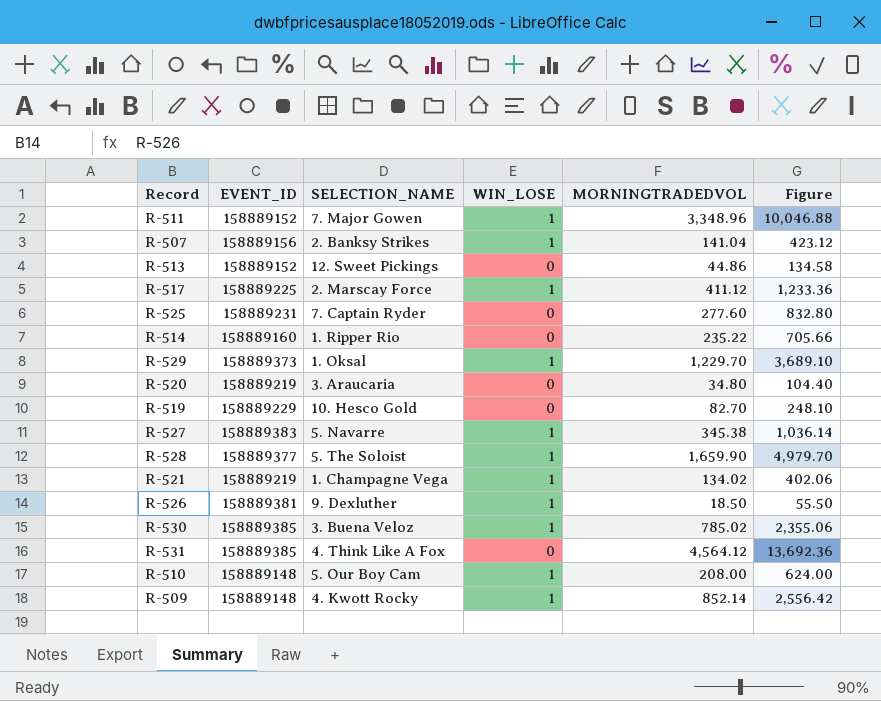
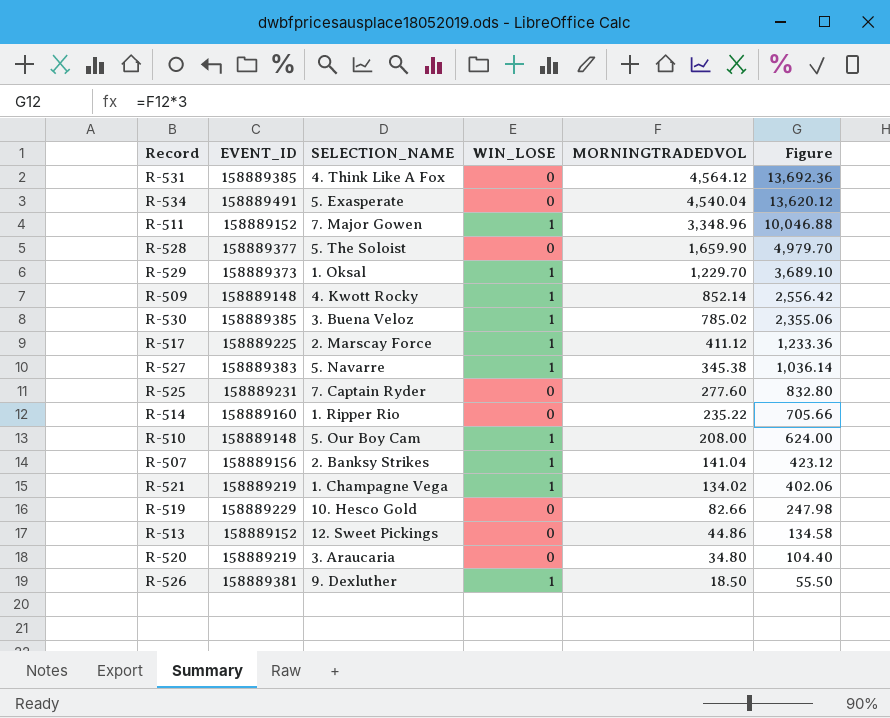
row order: none -> MORNINGTRADEDVOL descending
row R-534: none -> 158889491 | 5. Exasperate | 0 | 4,540.04 | 13,620.12
R-528 | WIN_LOSE: 1 -> 0
R-519 | MORNINGTRADEDVOL: 82.70 -> 82.66
R-519 | Figure: 248.10 -> 247.98

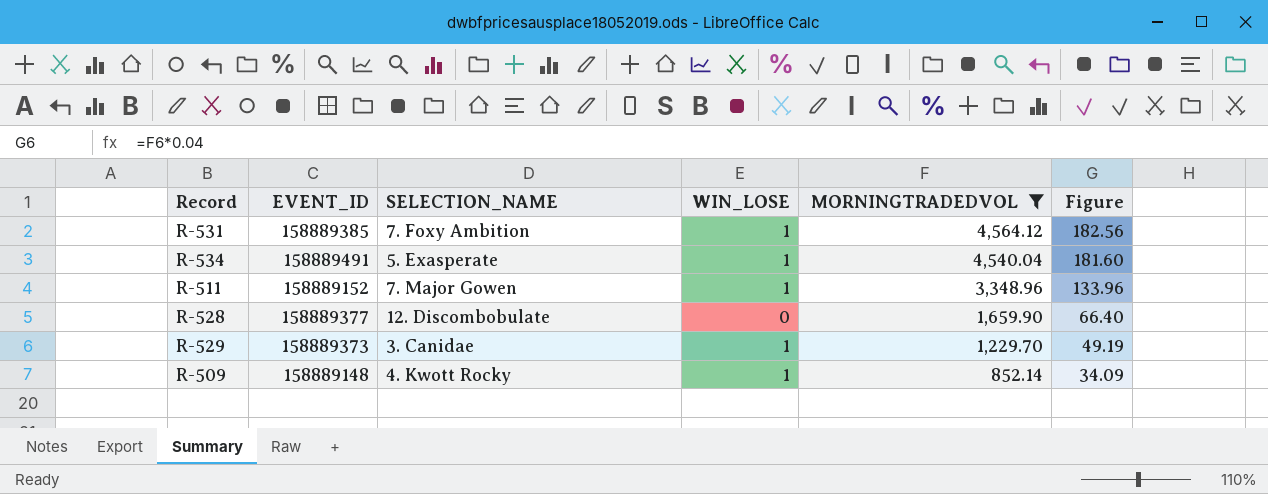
filter: none -> MORNINGTRADEDVOL >= 852.14
column Figure | formula: [MORNINGTRADEDVOL] * 3 -> [MORNINGTRADEDVOL] * 0.04
R-531 | SELECTION_NAME: 4. Think Like A Fox -> 7. Foxy Ambition
R-531 | WIN_LOSE: 0 -> 1
R-534 | WIN_LOSE: 0 -> 1
R-528 | SELECTION_NAME: 5. The Soloist -> 12. Discombobulate
R-529 | SELECTION_NAME: 1. Oksal -> 3. Canidae

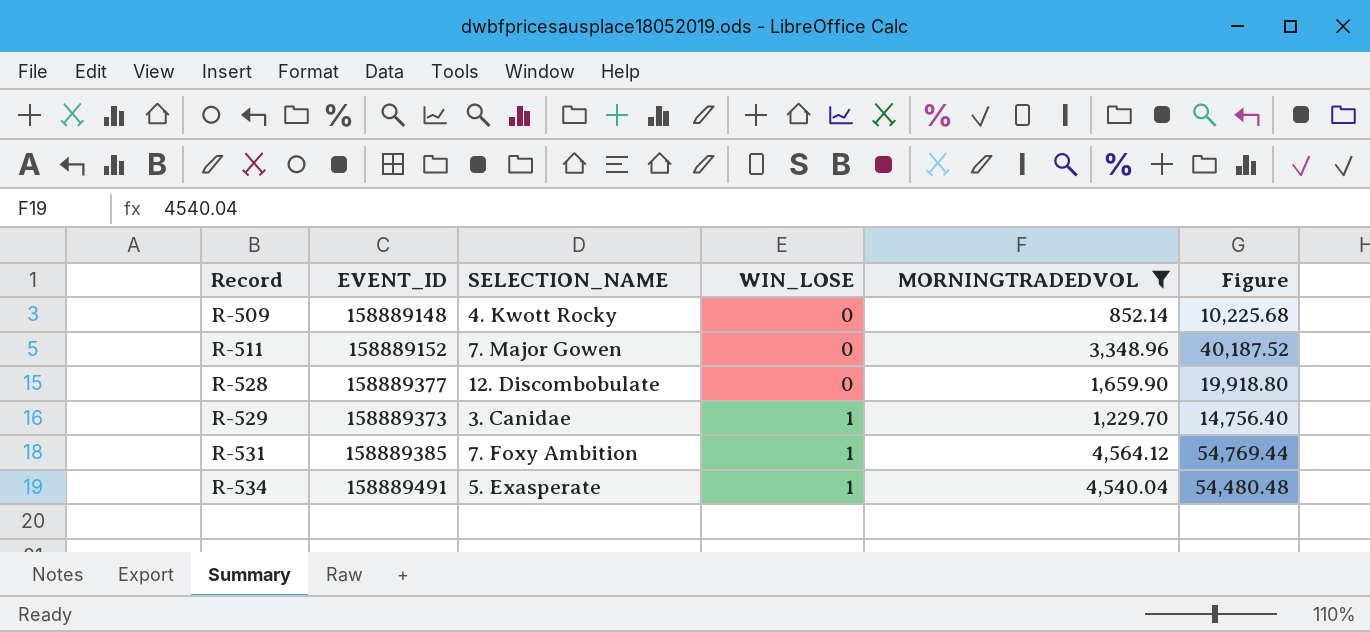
row order: MORNINGTRADEDVOL descending -> Record ascending
column Figure | formula: [MORNINGTRADEDVOL] * 0.04 -> [MORNINGTRADEDVOL] * 12
R-509 | WIN_LOSE: 1 -> 0
R-511 | WIN_LOSE: 1 -> 0

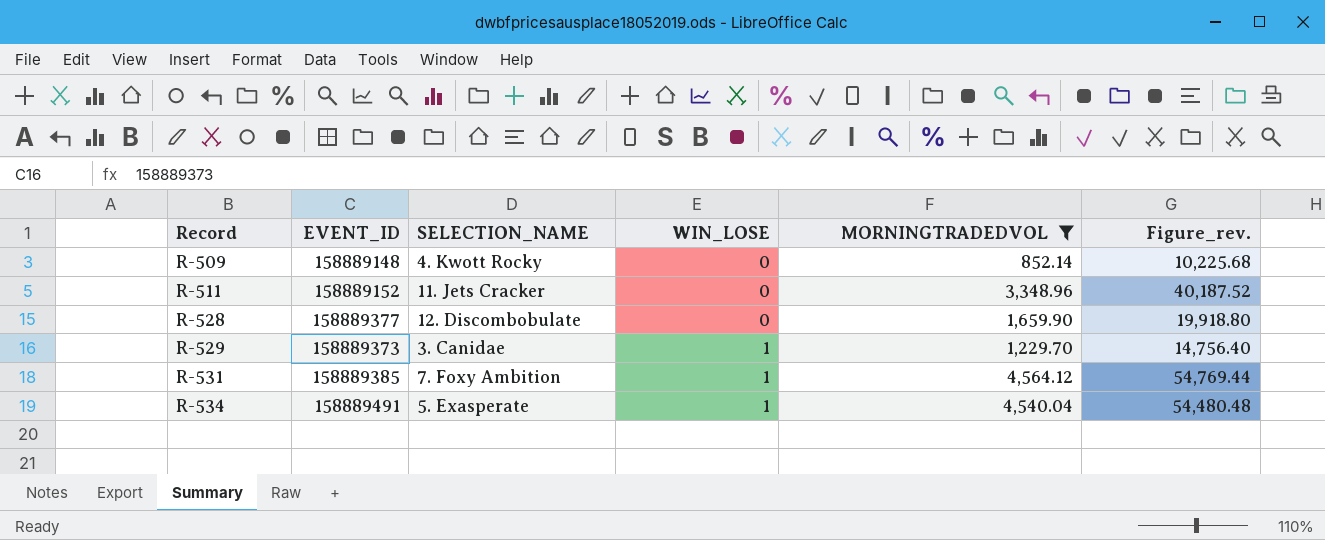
column name: Figure -> Figure_rev.
R-511 | SELECTION_NAME: 7. Major Gowen -> 11. Jets Cracker

